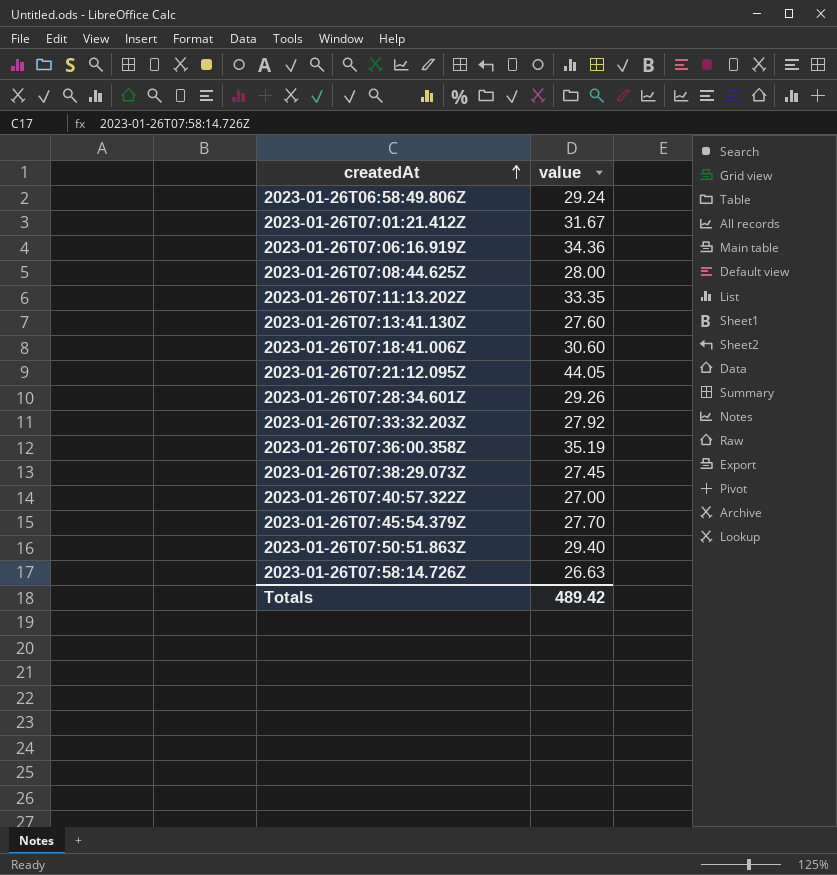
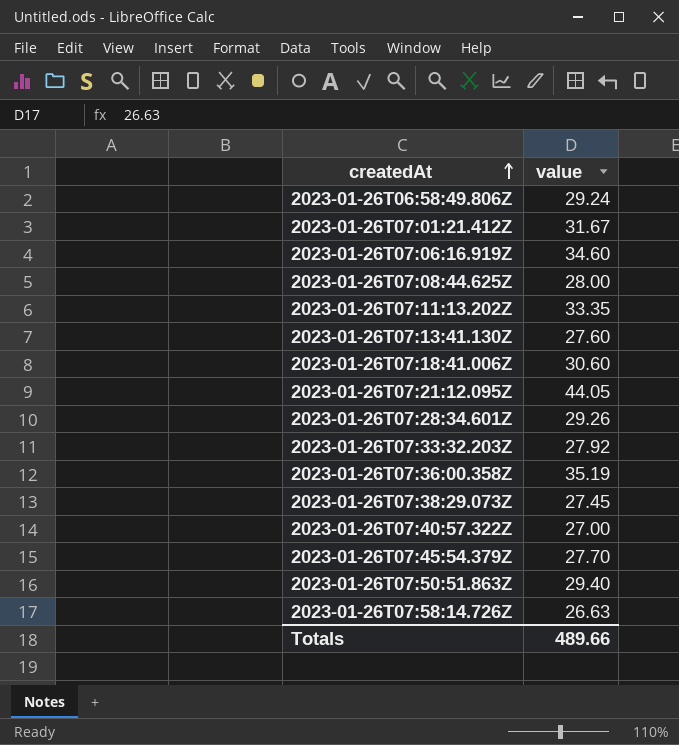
2023-01-26T07:06:16.919Z | value: 34.36 -> 34.60
Totals | value: 489.42 -> 489.66

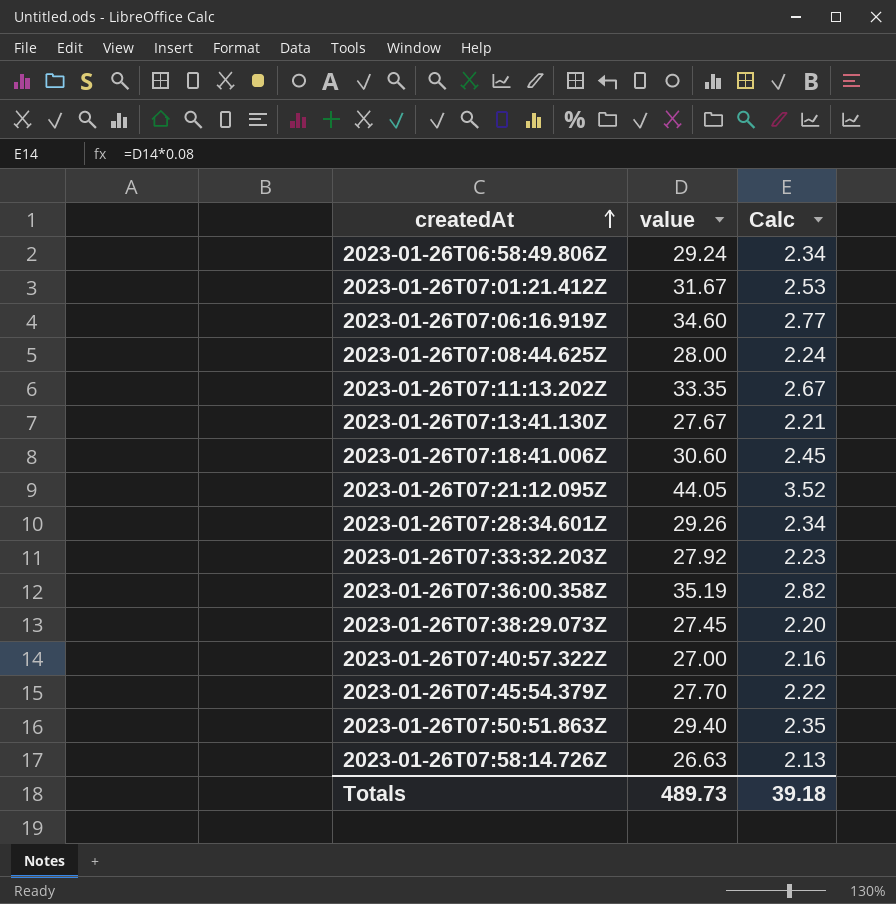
column Calc | formula: none -> [value] * 0.08
2023-01-26T07:13:41.130Z | value: 27.60 -> 27.67
Totals | value: 489.66 -> 489.73

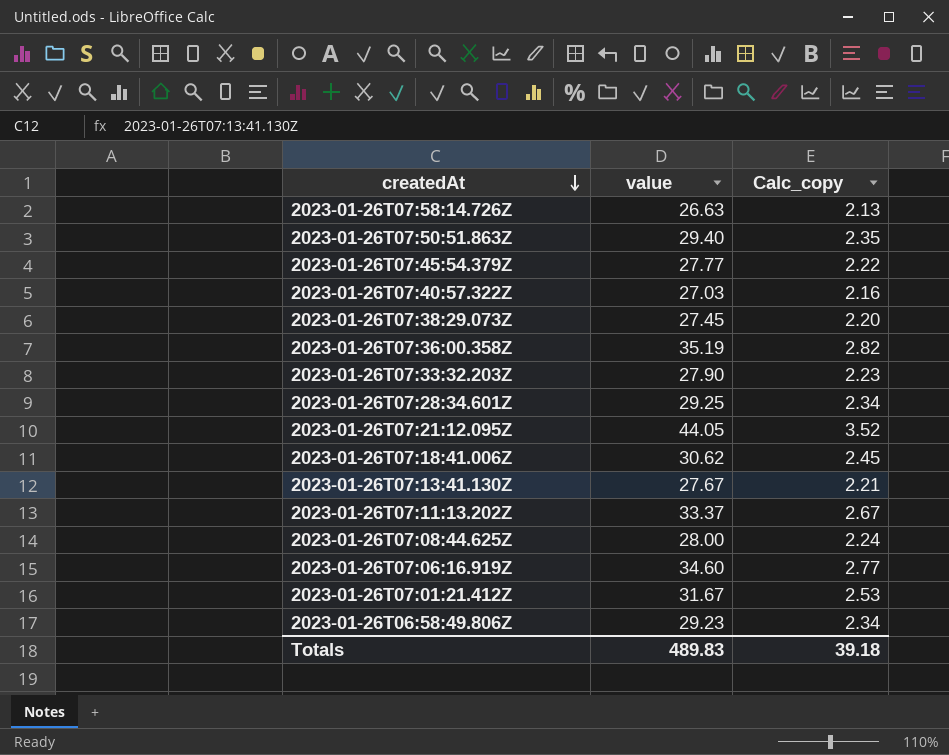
row order: createdAt ascending -> createdAt descending
column name: Calc -> Calc_copy
2023-01-26T07:45:54.379Z | value: 27.70 -> 27.77
2023-01-26T07:40:57.322Z | value: 27.00 -> 27.03
2023-01-26T07:33:32.203Z | value: 27.92 -> 27.90
2023-01-26T07:28:34.601Z | value: 29.26 -> 29.25
2023-01-26T07:18:41.006Z | value: 30.60 -> 30.62
2023-01-26T07:11:13.202Z | value: 33.35 -> 33.37
2023-01-26T06:58:49.806Z | value: 29.24 -> 29.23
Totals | value: 489.73 -> 489.83

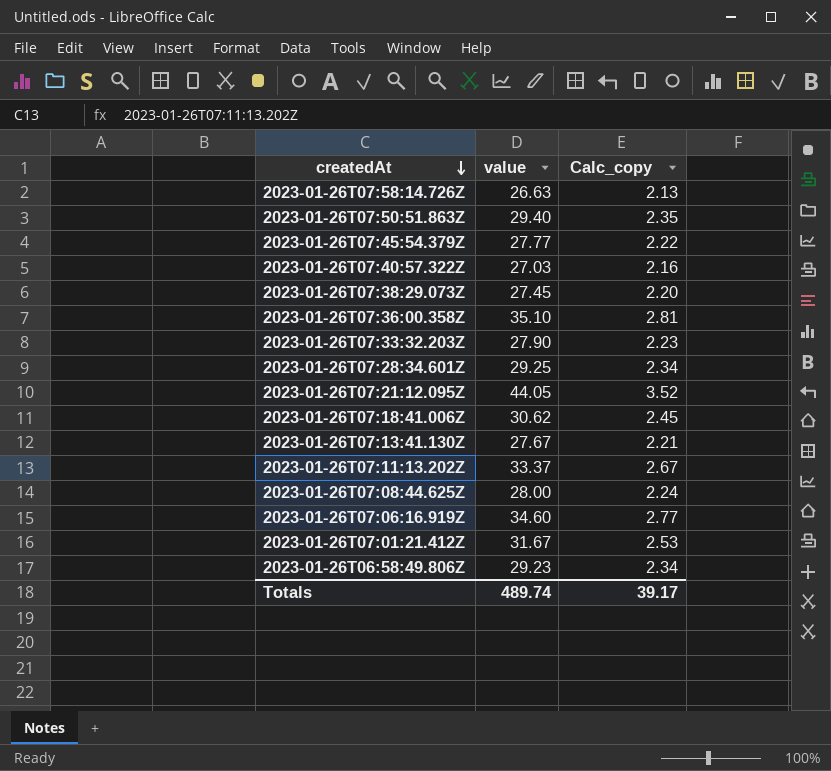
2023-01-26T07:36:00.358Z | value: 35.19 -> 35.10
2023-01-26T07:36:00.358Z | Calc_copy: 2.82 -> 2.81
Totals | value: 489.83 -> 489.74
Totals | Calc_copy: 39.18 -> 39.17

